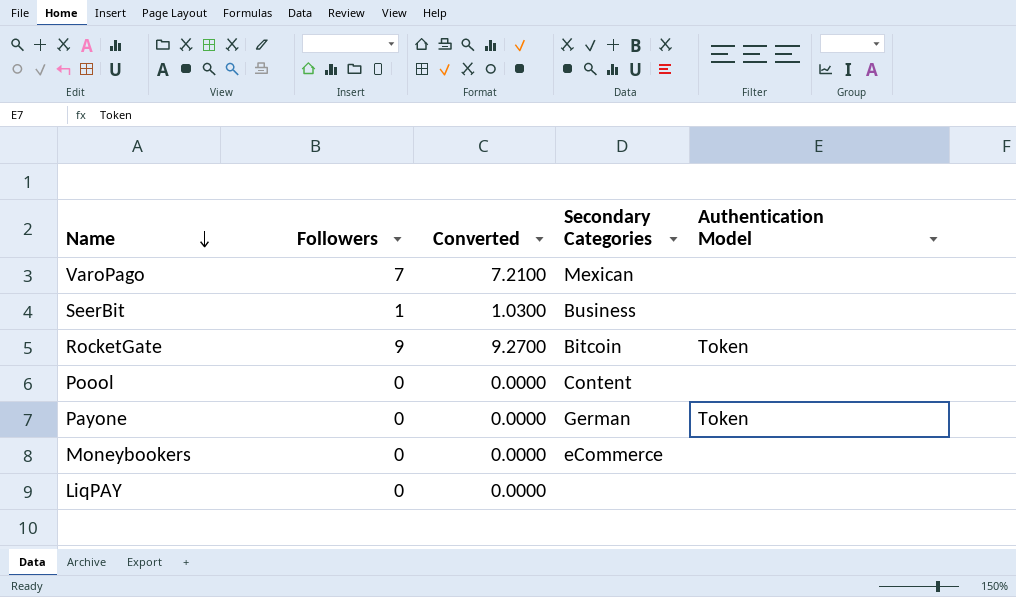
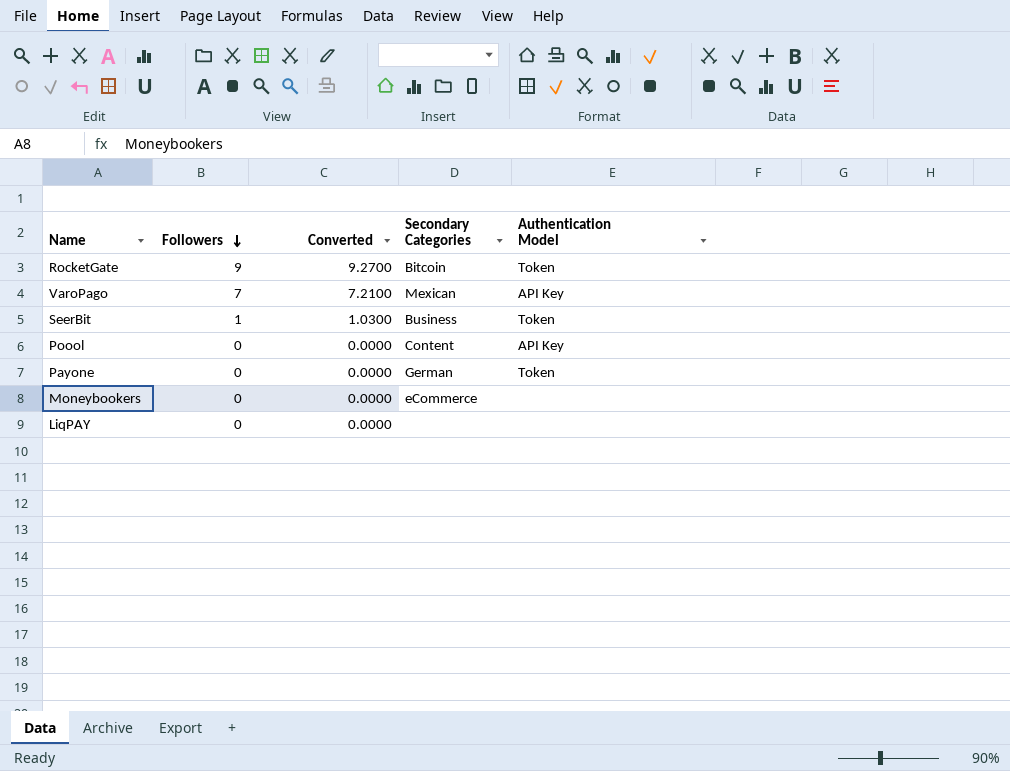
row order: Name descending -> Followers descending
VaroPago | Authentication Model: none -> API Key
SeerBit | Authentication Model: none -> Token
Poool | Authentication Model: none -> API Key

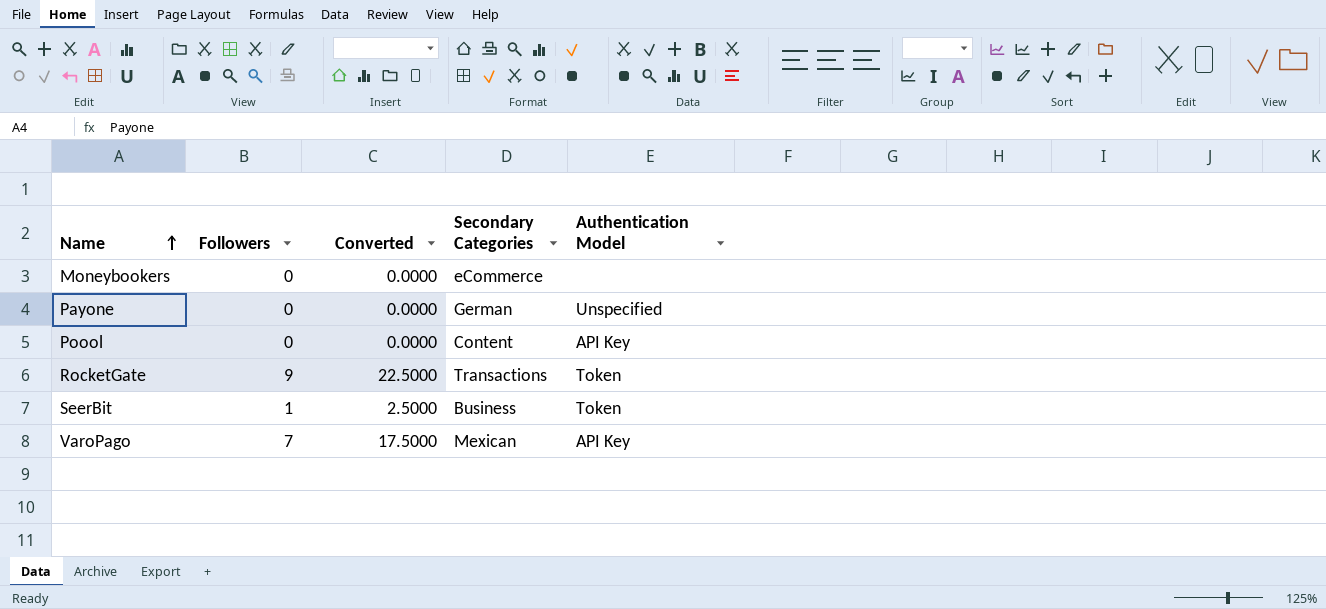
row order: Followers descending -> Name ascending
column Converted | formula: [Followers] * 1.03 -> [Followers] * 2.5
row LiqPAY: 0 | 0.0000 | none | none -> none
Payone | Authentication Model: Token -> Unspecified
RocketGate | Secondary Categories: Bitcoin -> Transactions

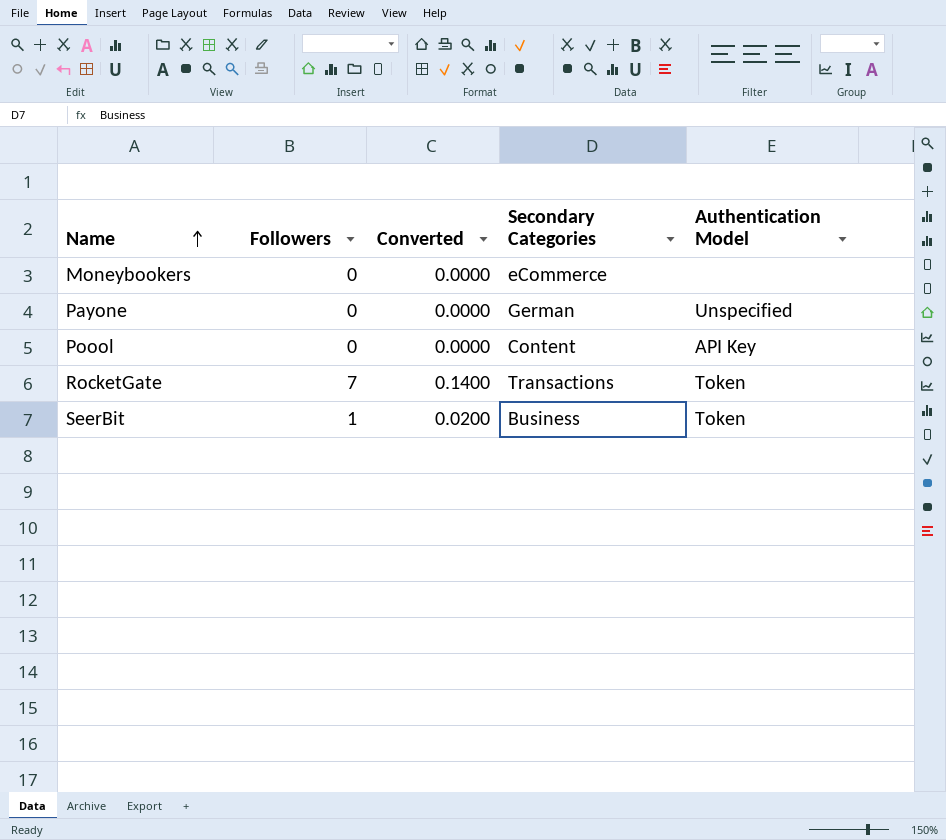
column Converted | formula: [Followers] * 2.5 -> [Followers] * 0.02
row VaroPago: 7 | 17.5000 | Mexican | API Key -> none
RocketGate | Followers: 9 -> 7

